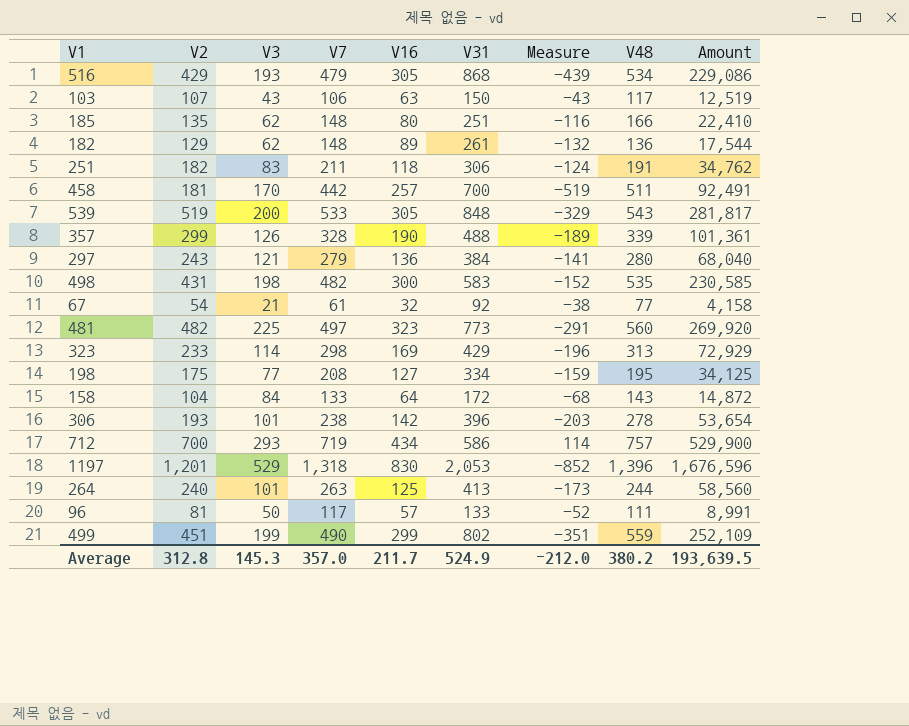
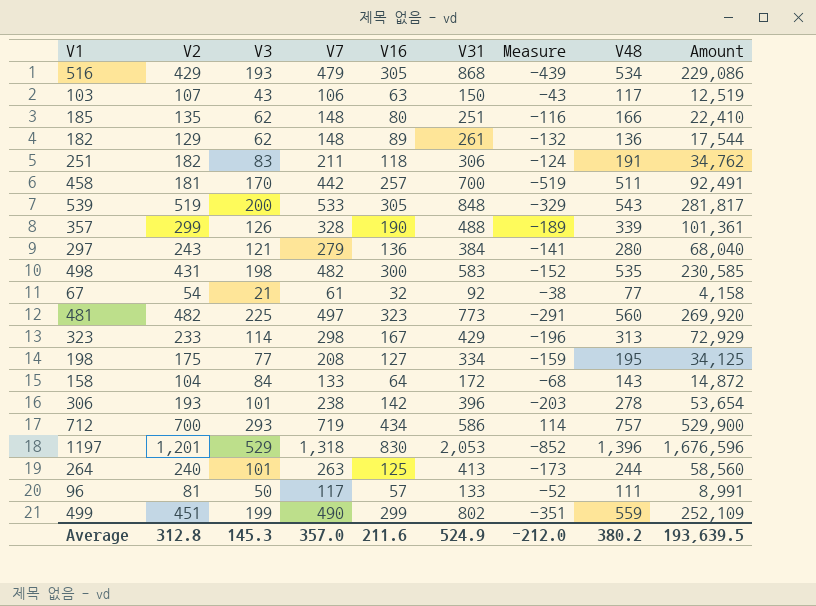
323 | V16: 169 -> 167
Average | V16: 211.7 -> 211.6

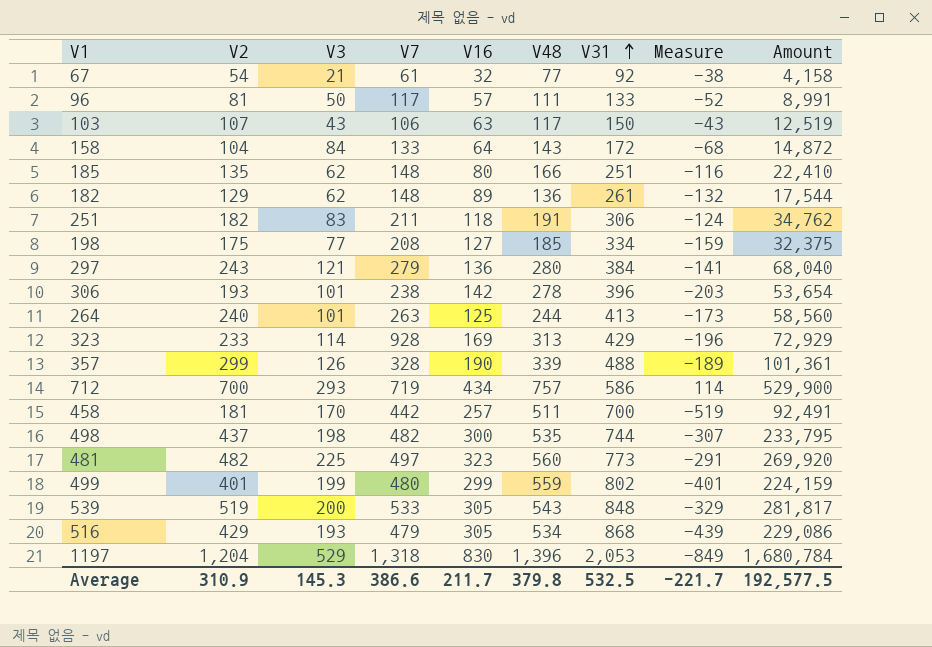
row order: none -> V31 ascending
column V48 | position: 8 -> 6
198 | V48: 195 -> 185
198 | Amount: 34,125 -> 32,375
323 | V7: 298 -> 928
323 | V16: 167 -> 169
498 | V2: 431 -> 437
498 | V31: 583 -> 744
498 | Measure: -152 -> -307
498 | Amount: 230,585 -> 233,795
499 | V2: 451 -> 401
499 | V7: 490 -> 480
499 | Measure: -351 -> -401
499 | Amount: 252,109 -> 224,159
1197 | V2: 1,201 -> 1,204
1197 | Measure: -852 -> -849
1197 | Amount: 1,676,596 -> 1,680,784
Average | V2: 312.8 -> 310.9
Average | V7: 357.0 -> 386.6
Average | V16: 211.6 -> 211.7
Average | V48: 380.2 -> 379.8
Average | V31: 524.9 -> 532.5
Average | Measure: -212.0 -> -221.7
Average | Amount: 193,639.5 -> 192,577.5

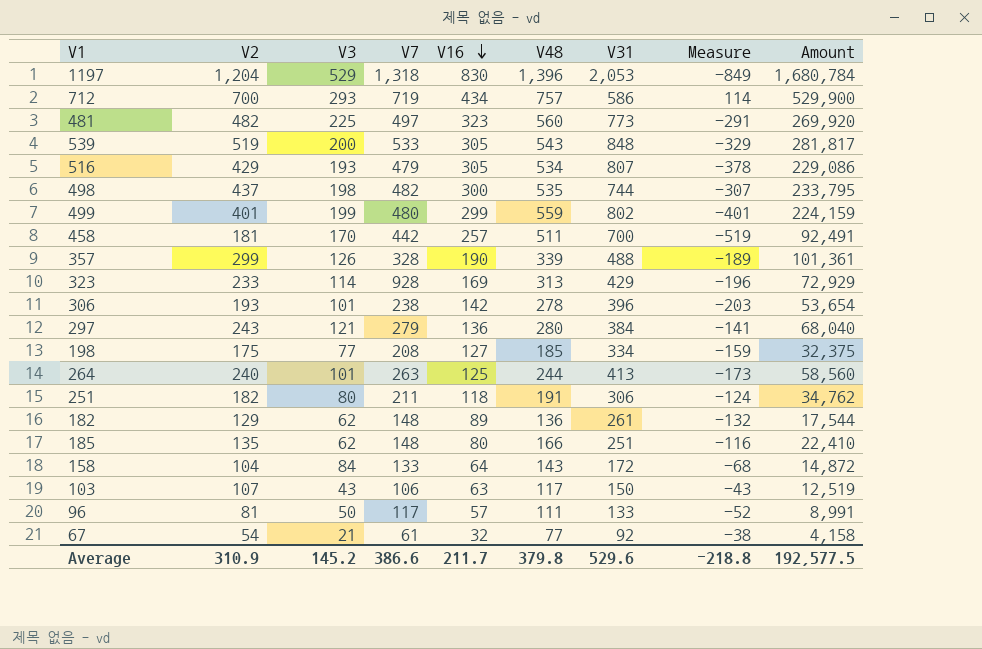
row order: V31 ascending -> V16 descending
516 | V31: 868 -> 807
516 | Measure: -439 -> -378
251 | V3: 83 -> 80
Average | V3: 145.3 -> 145.2
Average | V31: 532.5 -> 529.6
Average | Measure: -221.7 -> -218.8

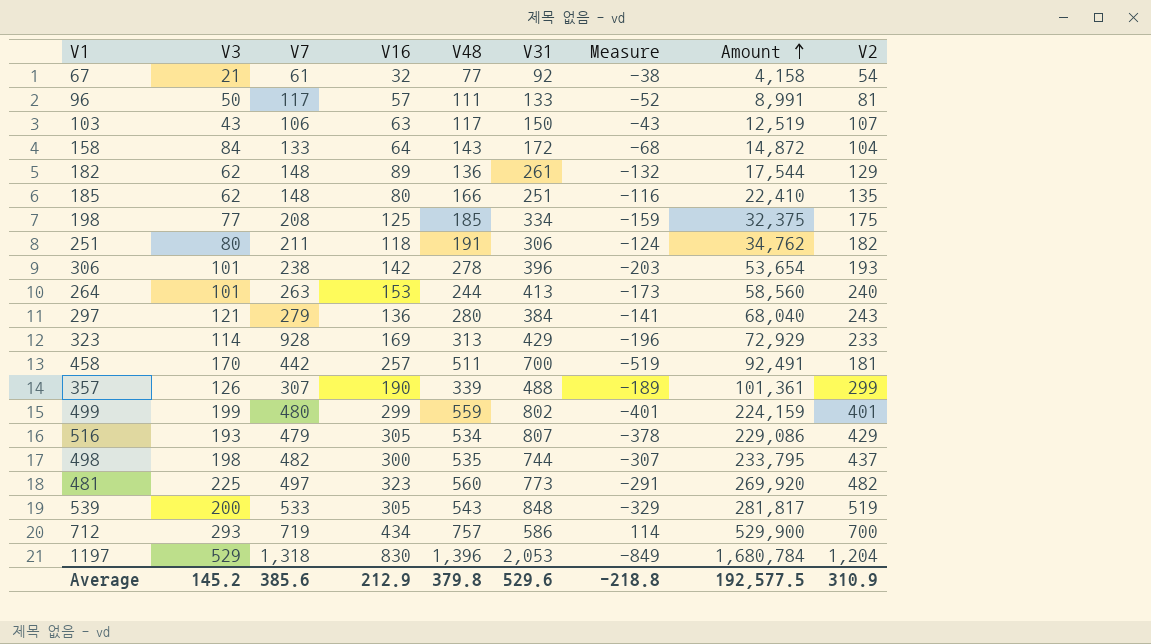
row order: V16 descending -> Amount ascending
column V2 | position: 2 -> 9
198 | V16: 127 -> 125
264 | V16: 125 -> 153
357 | V7: 328 -> 307
Average | V7: 386.6 -> 385.6
Average | V16: 211.7 -> 212.9

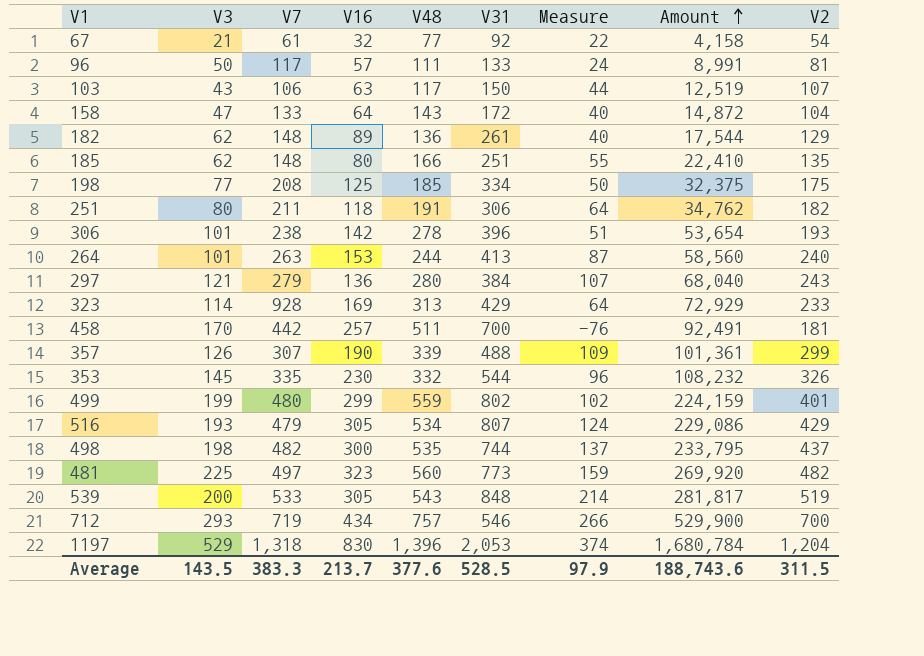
column Measure | formula: [V2] - [V31] -> [V2] - [V16]
158 | V3: 84 -> 47
row 353: none -> 145 | 335 | 230 | 332 | 544 | 96 | 108,232 | 326
712 | V31: 586 -> 546
Average | V3: 145.2 -> 143.5
Average | V7: 385.6 -> 383.3
Average | V16: 212.9 -> 213.7
Average | V48: 379.8 -> 377.6
Average | V31: 529.6 -> 528.5
Average | Measure: -218.8 -> 97.9
Average | Amount: 192,577.5 -> 188,743.6
Average | V2: 310.9 -> 311.5

